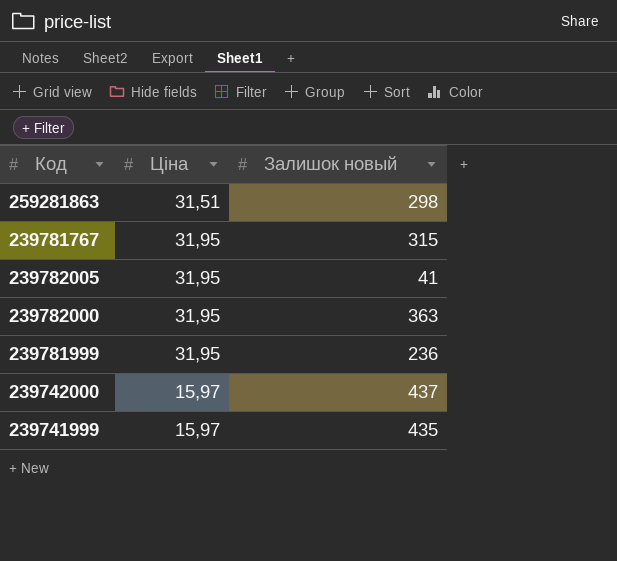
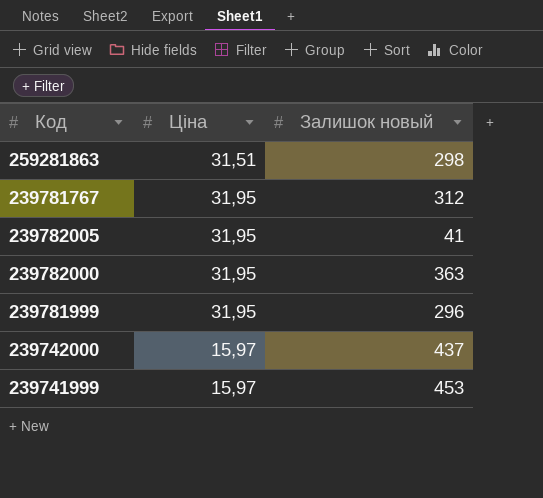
239781767 | Залишок новый: 315 -> 312
239781999 | Залишок новый: 236 -> 296
239741999 | Залишок новый: 435 -> 453

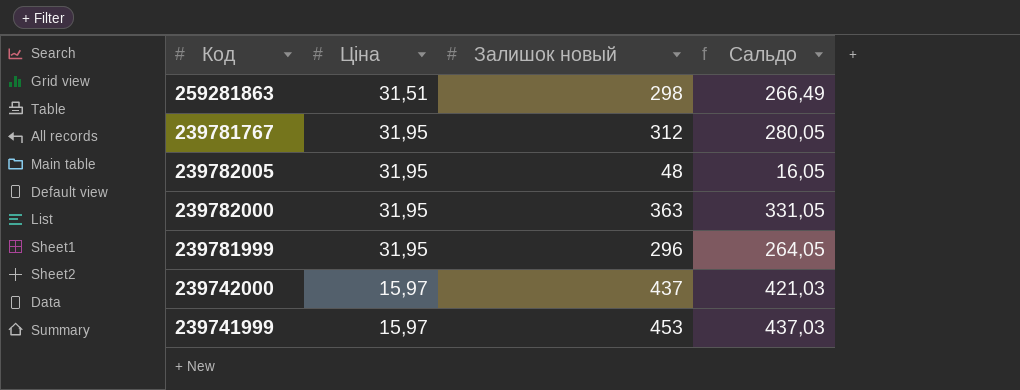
column Сальдо | formula: none -> [Залишок новый] - [Ціна]
239782005 | Залишок новый: 41 -> 48

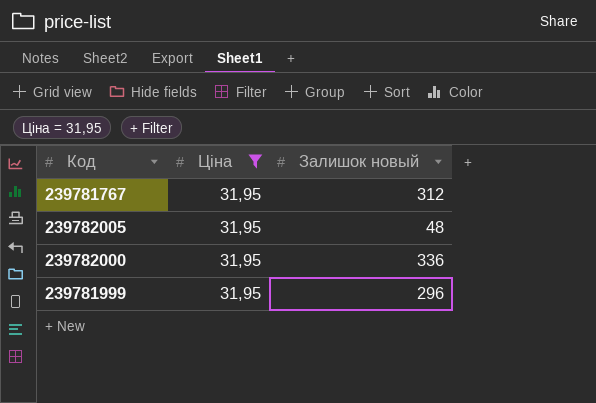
filter: none -> Ціна = 31,95
column Сальдо | formula: [Залишок новый] - [Ціна] -> none
239782000 | Залишок новый: 363 -> 336

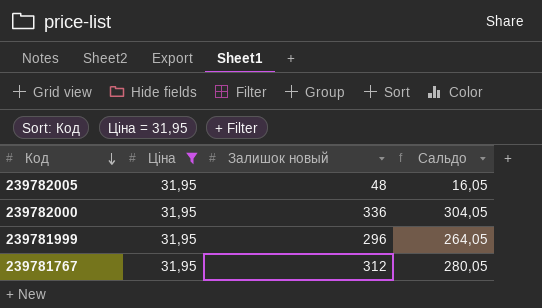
row order: none -> Код descending
column Сальдо | formula: none -> [Залишок новый] - [Ціна]

